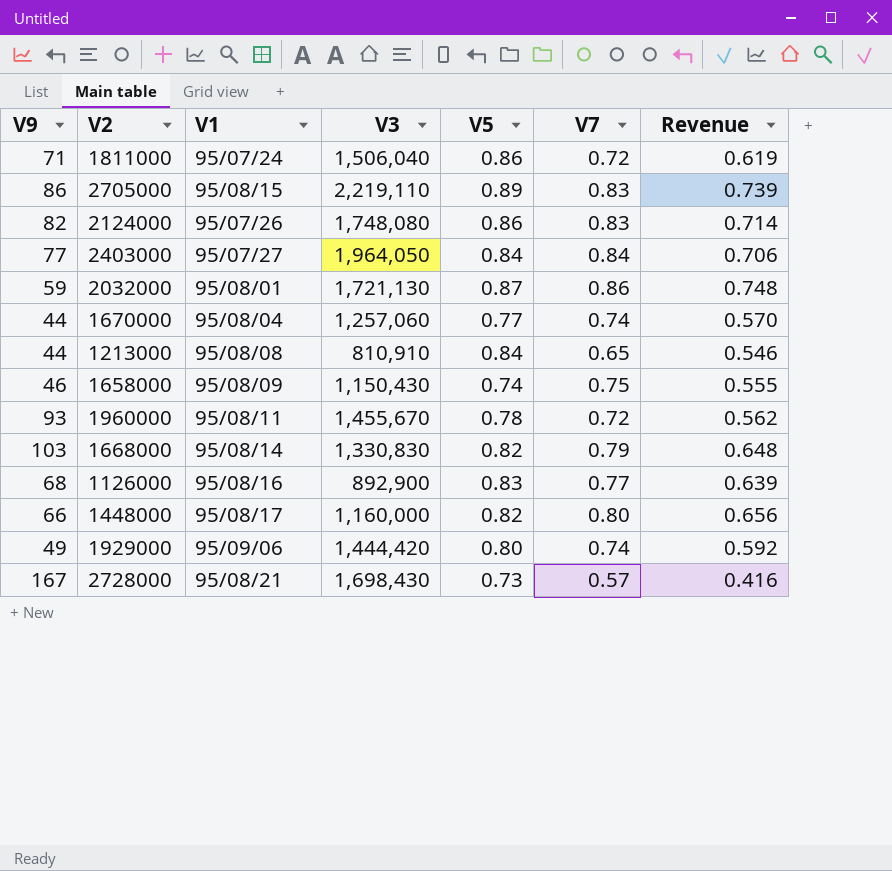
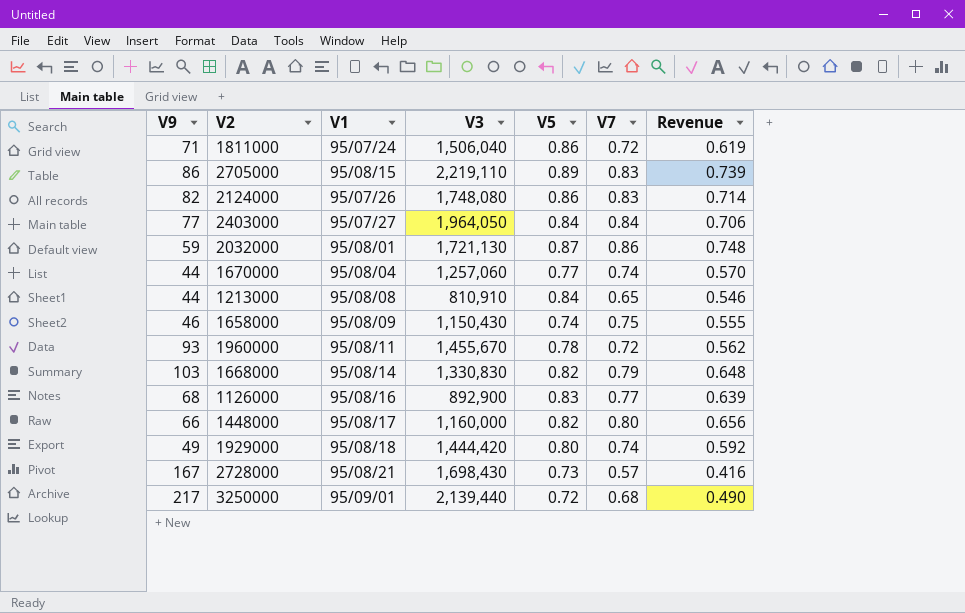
1929000 | V1: 95/09/06 -> 95/08/18
row 3250000: none -> 217 | 95/09/01 | 2,139,440 | 0.72 | 0.68 | 0.490

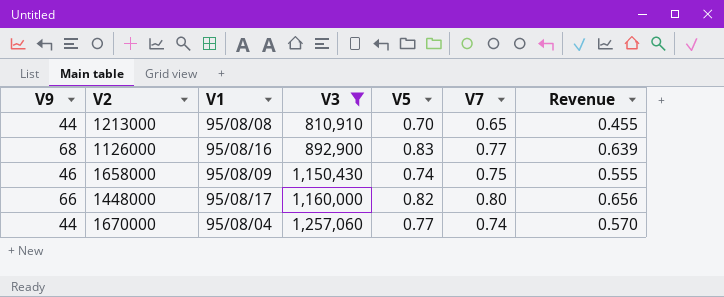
filter: none -> V3 <= 1,257,060
row order: none -> V3 ascending
1213000 | V5: 0.84 -> 0.70
1213000 | Revenue: 0.546 -> 0.455

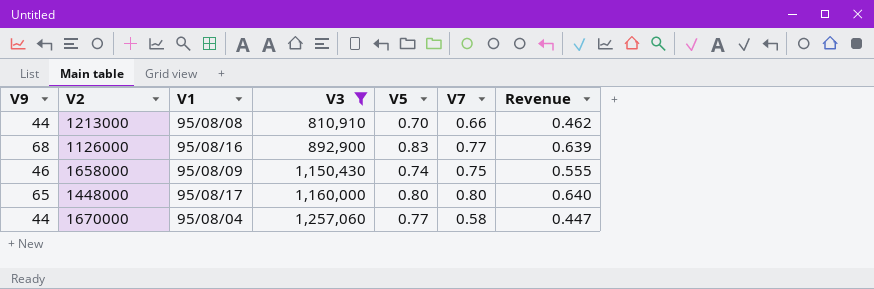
1213000 | V7: 0.65 -> 0.66
1213000 | Revenue: 0.455 -> 0.462
1448000 | V9: 66 -> 65
1448000 | V5: 0.82 -> 0.80
1448000 | Revenue: 0.656 -> 0.640
1670000 | V7: 0.74 -> 0.58
1670000 | Revenue: 0.570 -> 0.447

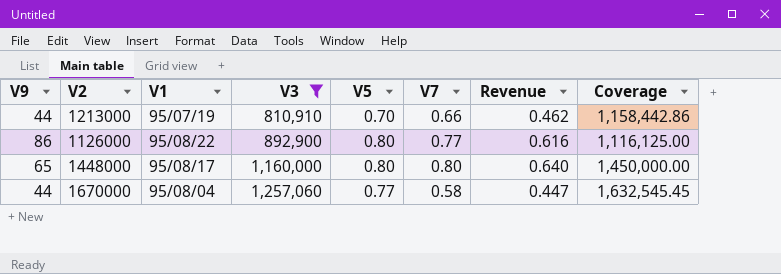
column Coverage | formula: none -> [V3] / [V5]
row 1658000: 46 | 95/08/09 | 1,150,430 | 0.74 | 0.75 | 0.555 -> none
1213000 | V1: 95/08/08 -> 95/07/19
1126000 | V9: 68 -> 86
1126000 | V1: 95/08/16 -> 95/08/22
1126000 | V5: 0.83 -> 0.80
1126000 | Revenue: 0.639 -> 0.616

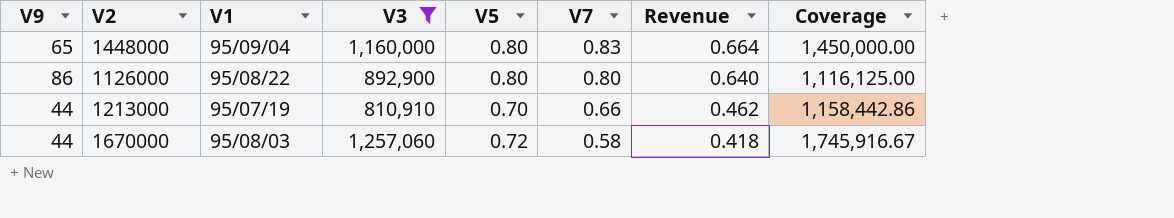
row order: V3 ascending -> V7 descending
1448000 | V1: 95/08/17 -> 95/09/04
1448000 | V7: 0.80 -> 0.83
1448000 | Revenue: 0.640 -> 0.664
1126000 | V7: 0.77 -> 0.80
1126000 | Revenue: 0.616 -> 0.640
1670000 | V1: 95/08/04 -> 95/08/03
1670000 | V5: 0.77 -> 0.72
1670000 | Revenue: 0.447 -> 0.418
1670000 | Coverage: 1,632,545.45 -> 1,745,916.67

